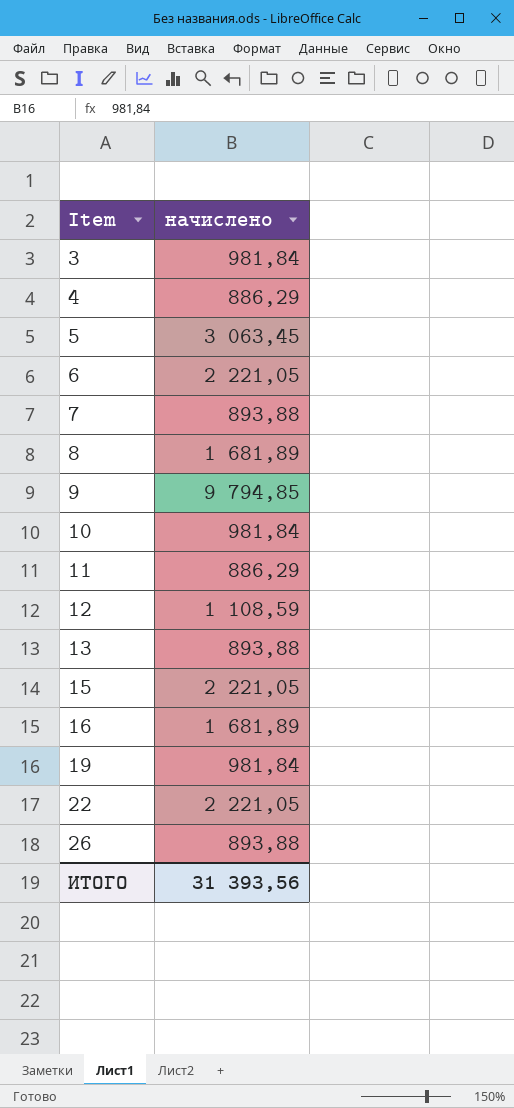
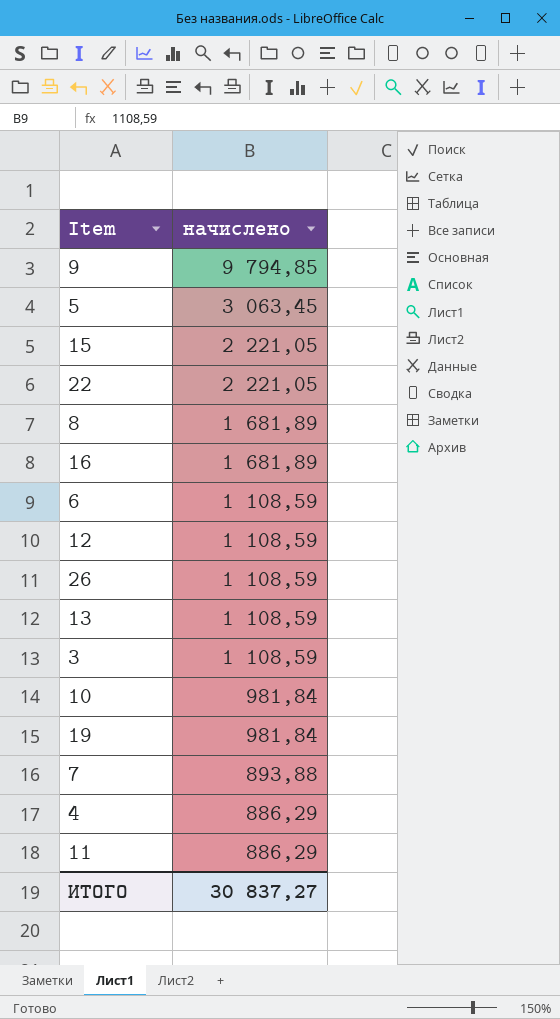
row order: Item ascending -> начислено descending
6 | начислено: 2 221,05 -> 1 108,59
26 | начислено: 893,88 -> 1 108,59
13 | начислено: 893,88 -> 1 108,59
3 | начислено: 981,84 -> 1 108,59
ИТОГО | начислено: 31 393,56 -> 30 837,27

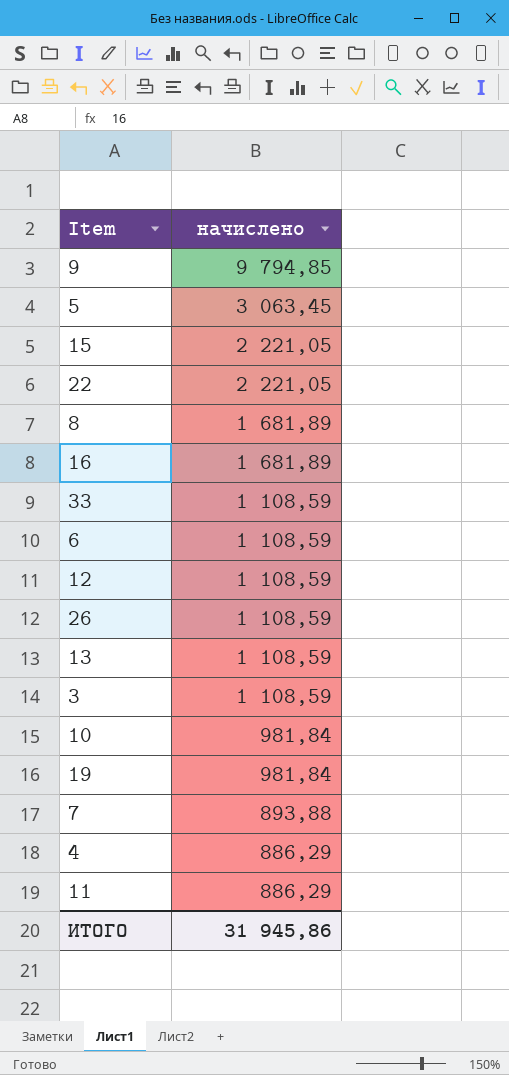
row 33: none -> 1 108,59
ИТОГО | начислено: 30 837,27 -> 31 945,86

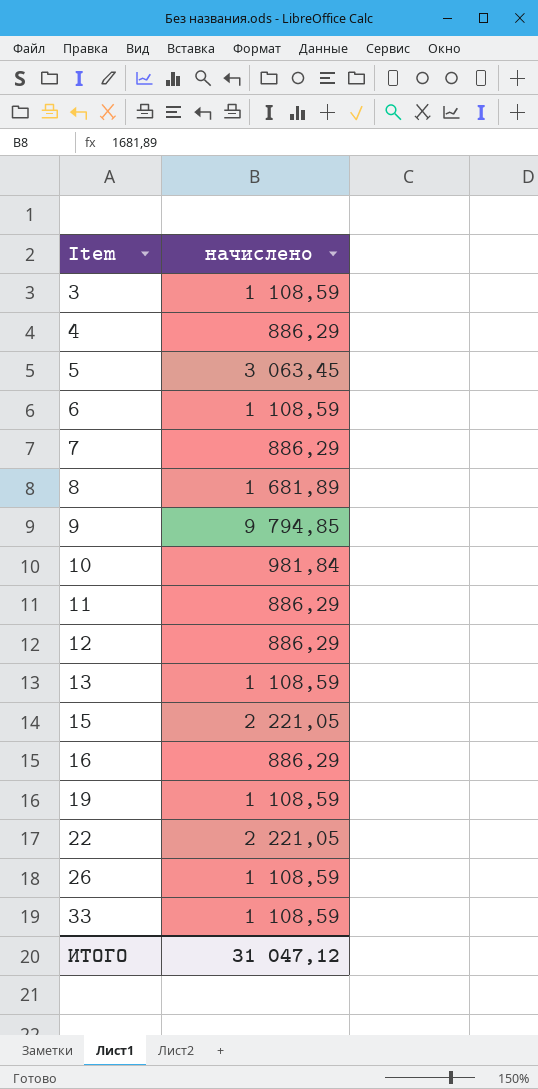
row order: начислено descending -> Item ascending
7 | начислено: 893,88 -> 886,29
12 | начислено: 1 108,59 -> 886,29
16 | начислено: 1 681,89 -> 886,29
19 | начислено: 981,84 -> 1 108,59
ИТОГО | начислено: 31 945,86 -> 31 047,12

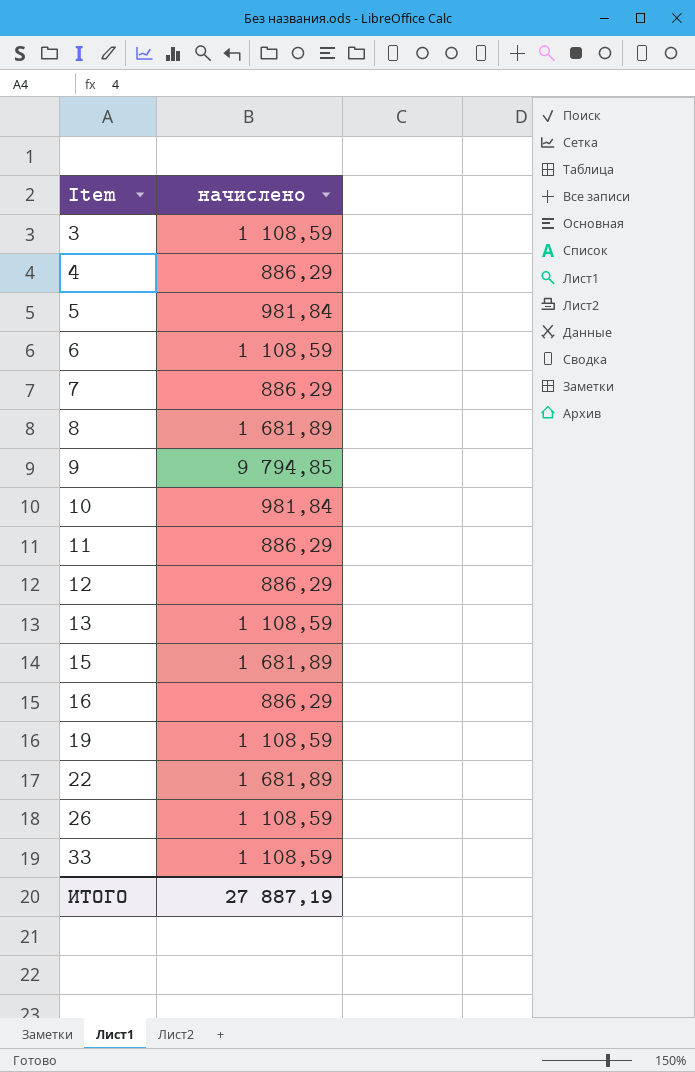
5 | начислено: 3 063,45 -> 981,84
15 | начислено: 2 221,05 -> 1 681,89
22 | начислено: 2 221,05 -> 1 681,89
ИТОГО | начислено: 31 047,12 -> 27 887,19

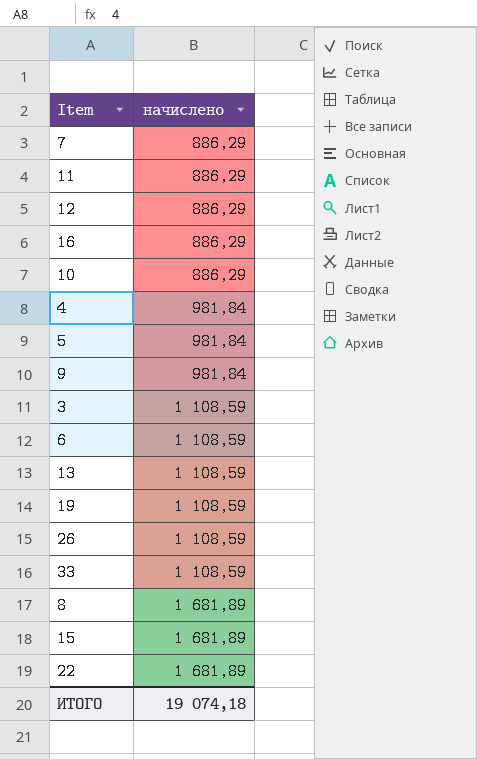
row order: Item ascending -> начислено ascending
10 | начислено: 981,84 -> 886,29
4 | начислено: 886,29 -> 981,84
9 | начислено: 9 794,85 -> 981,84
ИТОГО | начислено: 27 887,19 -> 19 074,18

